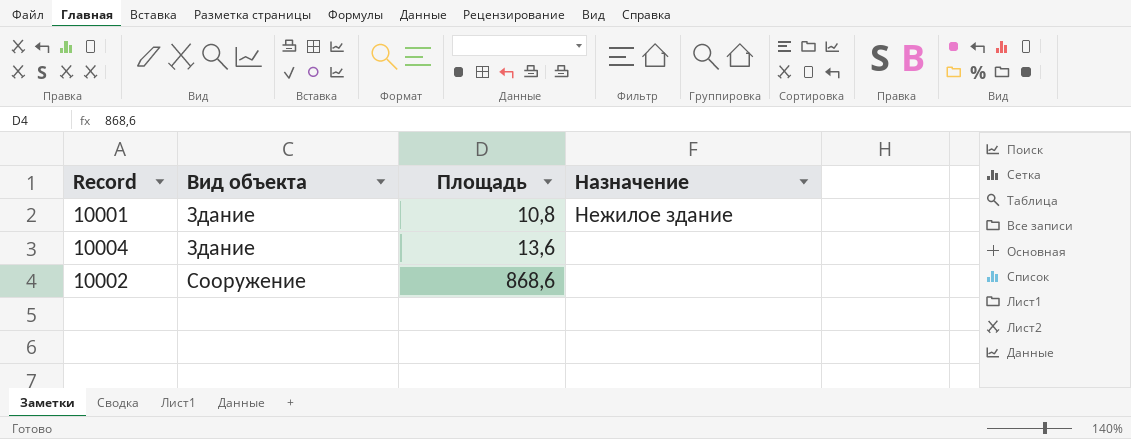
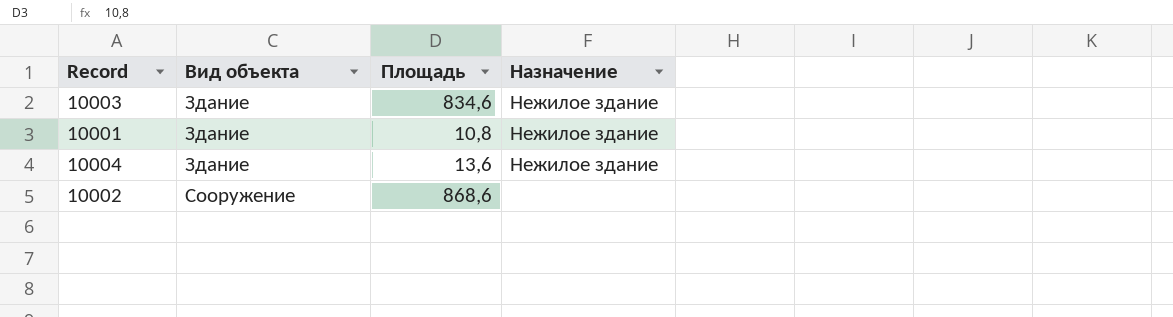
row 10003: none -> Здание | 834,6 | Нежилое здание
10004 | Назначение: none -> Нежилое здание

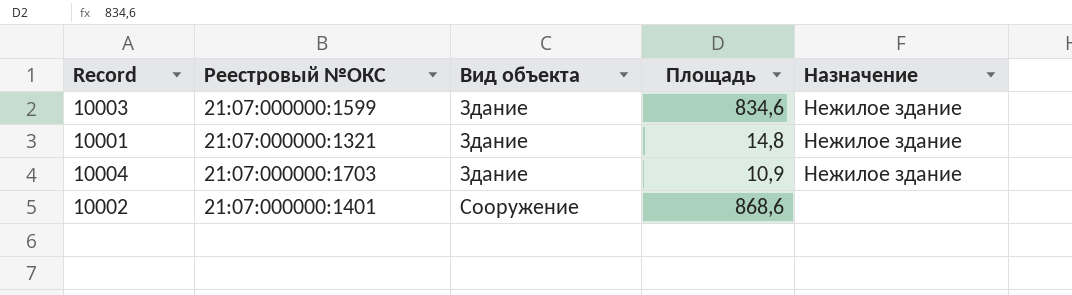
column Реестровый №ОКС | position: none -> 2
10001 | Площадь: 10,8 -> 14,8
10004 | Площадь: 13,6 -> 10,9

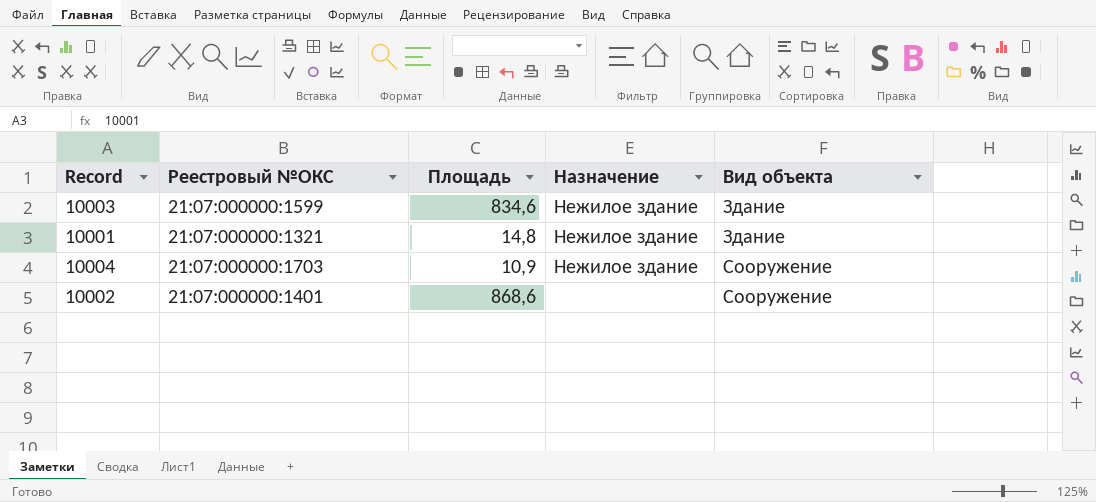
column Вид объекта | position: 3 -> 5
10004 | Вид объекта: Здание -> Сооружение

